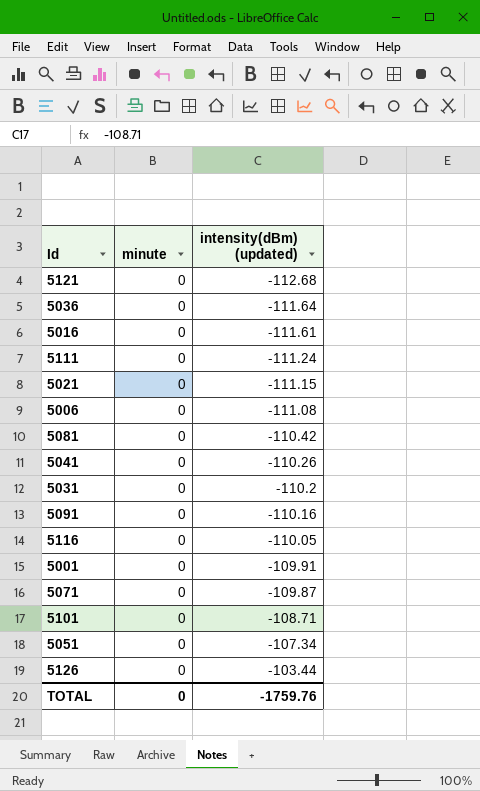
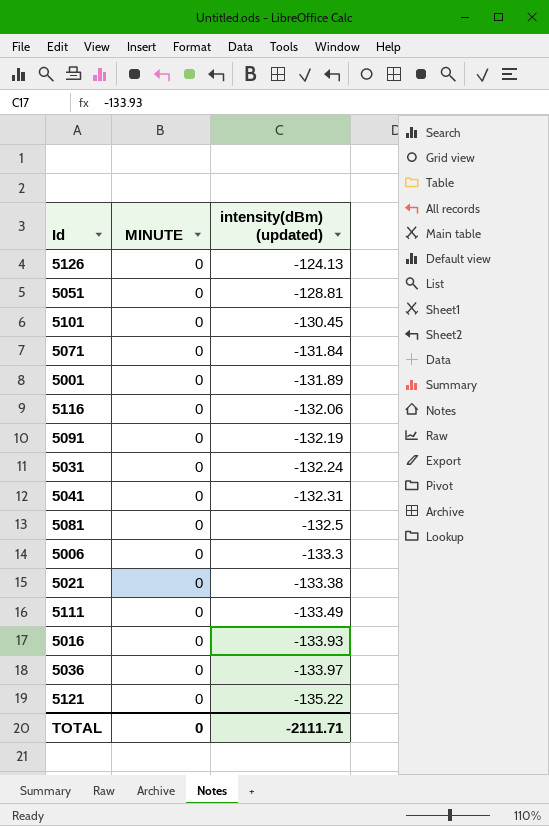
row order: intensity(dBm) (updated) ascending -> intensity(dBm) (updated) descending
column name: minute -> MINUTE
5126 | intensity(dBm) (updated): -103.44 -> -124.13
5051 | intensity(dBm) (updated): -107.34 -> -128.81
5101 | intensity(dBm) (updated): -108.71 -> -130.45
5071 | intensity(dBm) (updated): -109.87 -> -131.84
5001 | intensity(dBm) (updated): -109.91 -> -131.89
5116 | intensity(dBm) (updated): -110.05 -> -132.06
5091 | intensity(dBm) (updated): -110.16 -> -132.19
5031 | intensity(dBm) (updated): -110.2 -> -132.24
5041 | intensity(dBm) (updated): -110.26 -> -132.31
5081 | intensity(dBm) (updated): -110.42 -> -132.5
5006 | intensity(dBm) (updated): -111.08 -> -133.3
5021 | intensity(dBm) (updated): -111.15 -> -133.38
5111 | intensity(dBm) (updated): -111.24 -> -133.49
5016 | intensity(dBm) (updated): -111.61 -> -133.93
5036 | intensity(dBm) (updated): -111.64 -> -133.97
5121 | intensity(dBm) (updated): -112.68 -> -135.22
TOTAL | intensity(dBm) (updated): -1759.76 -> -2111.71

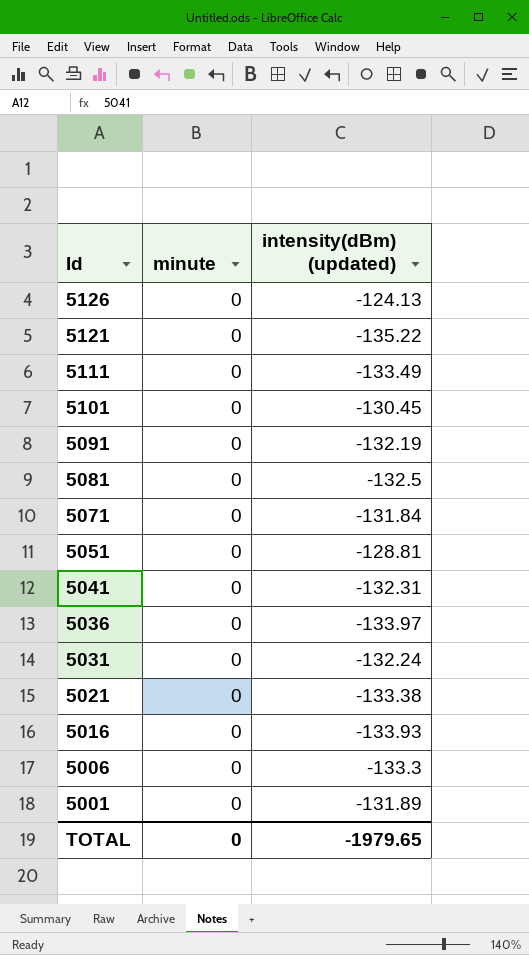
row order: intensity(dBm) (updated) descending -> Id descending
column name: MINUTE -> minute
row 5116: 0 | -132.06 -> none
TOTAL | intensity(dBm) (updated): -2111.71 -> -1979.65

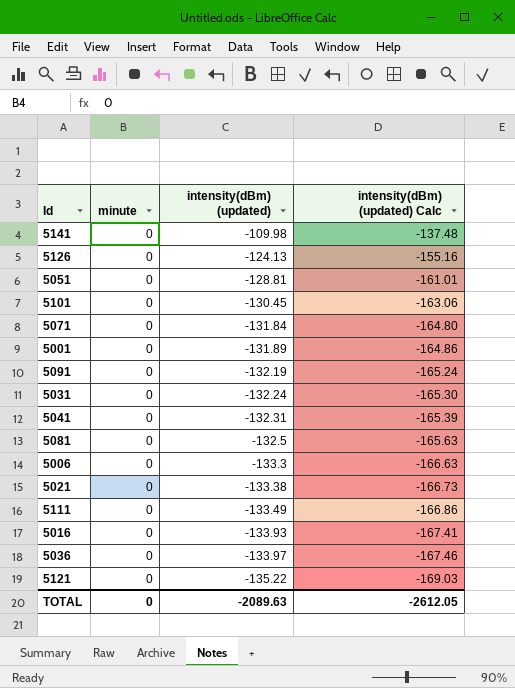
row order: Id descending -> intensity(dBm) (updated) descending
column intensity(dBm) (updated) Calc | formula: none -> [intensity(dBm) (updated)] * 1.25
row 5141: none -> 0 | -109.98 | -137.48
TOTAL | intensity(dBm) (updated): -1979.65 -> -2089.63

